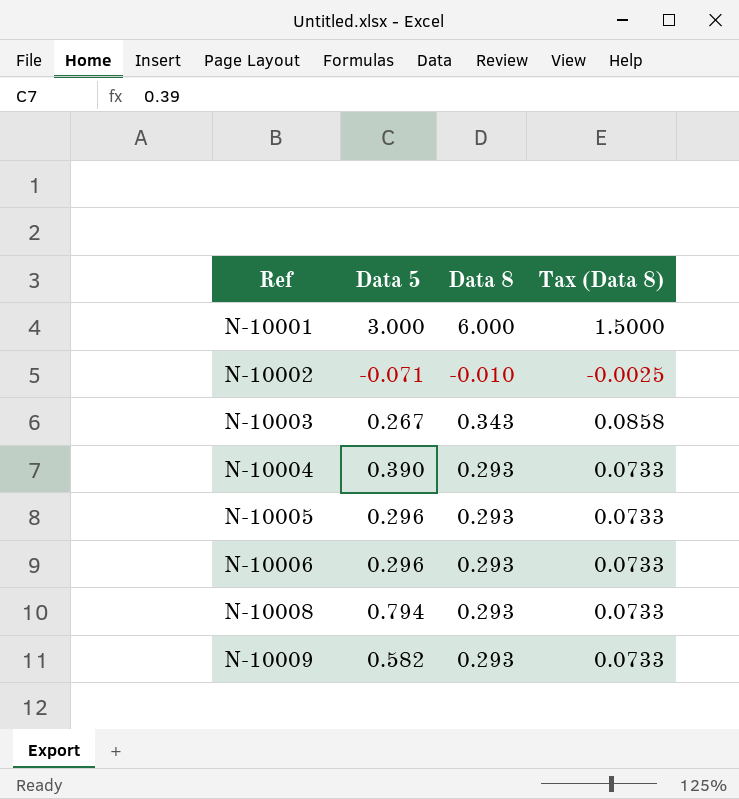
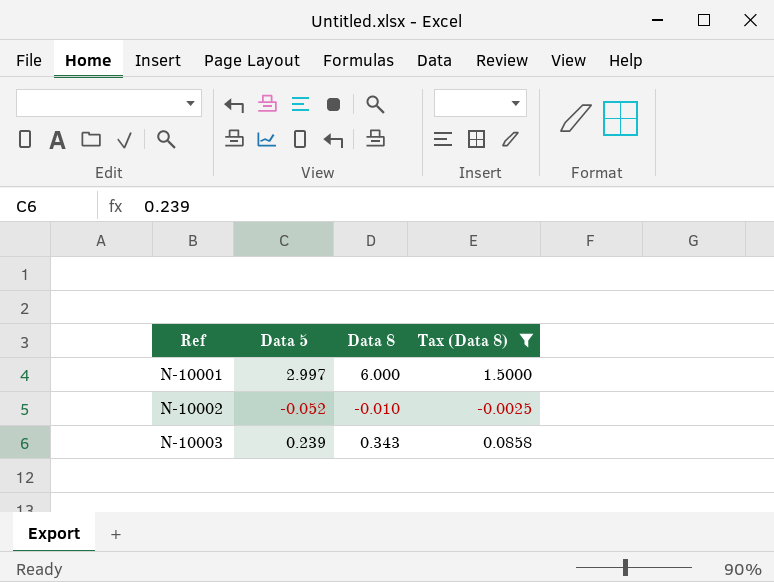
filter: none -> Tax (Data 8) != 0.0733
N-10001 | Data 5: 3.000 -> 2.997
N-10002 | Data 5: -0.071 -> -0.052
N-10003 | Data 5: 0.267 -> 0.239

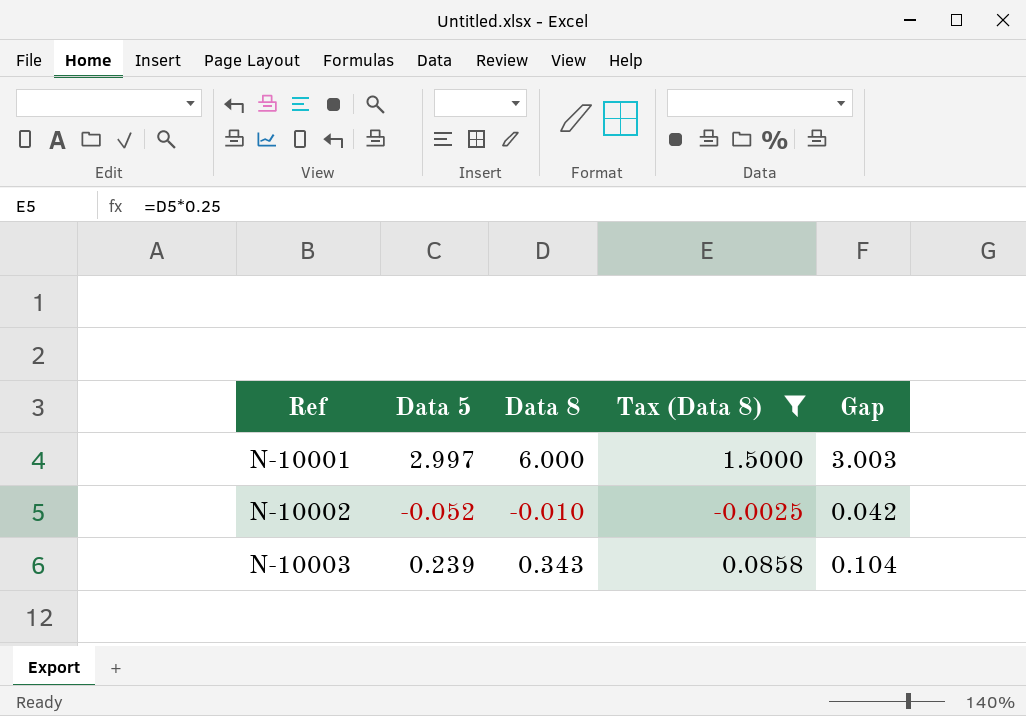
column Gap | formula: none -> [Data 8] - [Data 5]

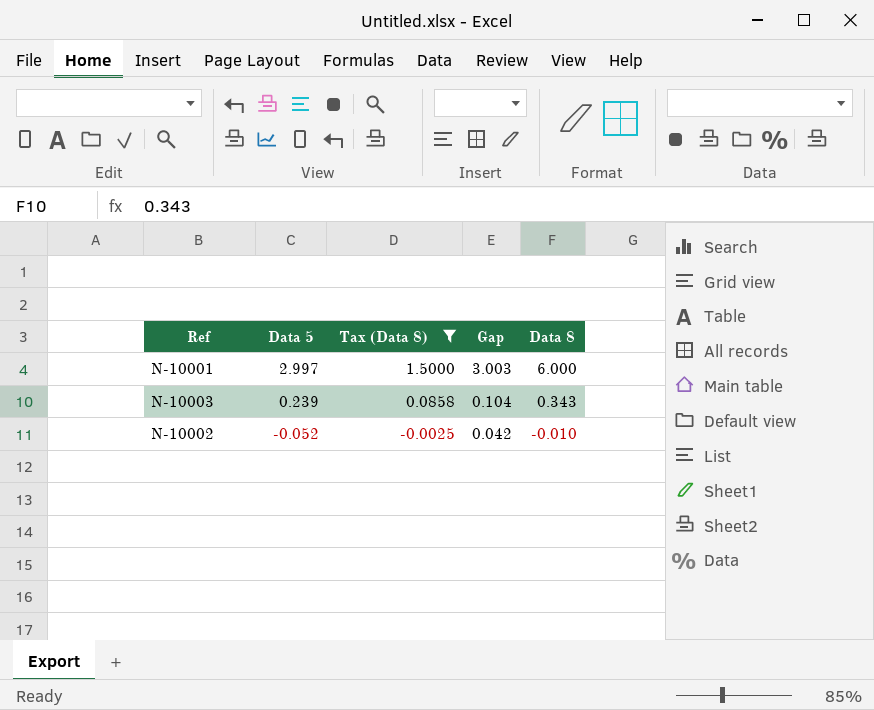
row order: Ref ascending -> Data 5 descending
column Data 8 | position: 3 -> 5

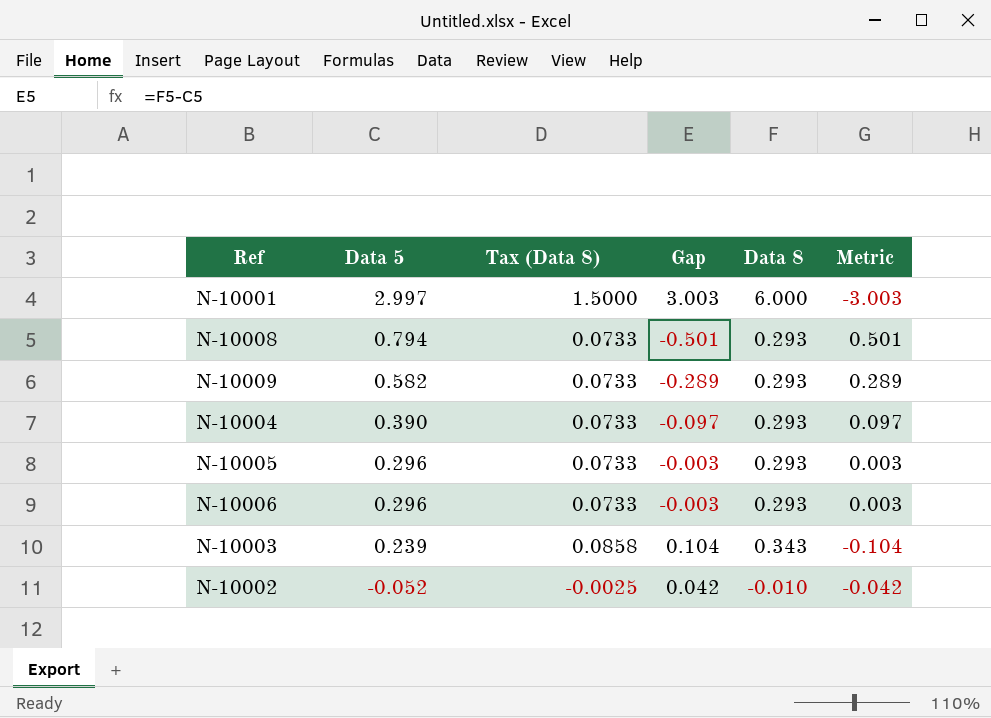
filter: Tax (Data 8) != 0.0733 -> none
column Metric | formula: none -> [Data 5] - [Data 8]

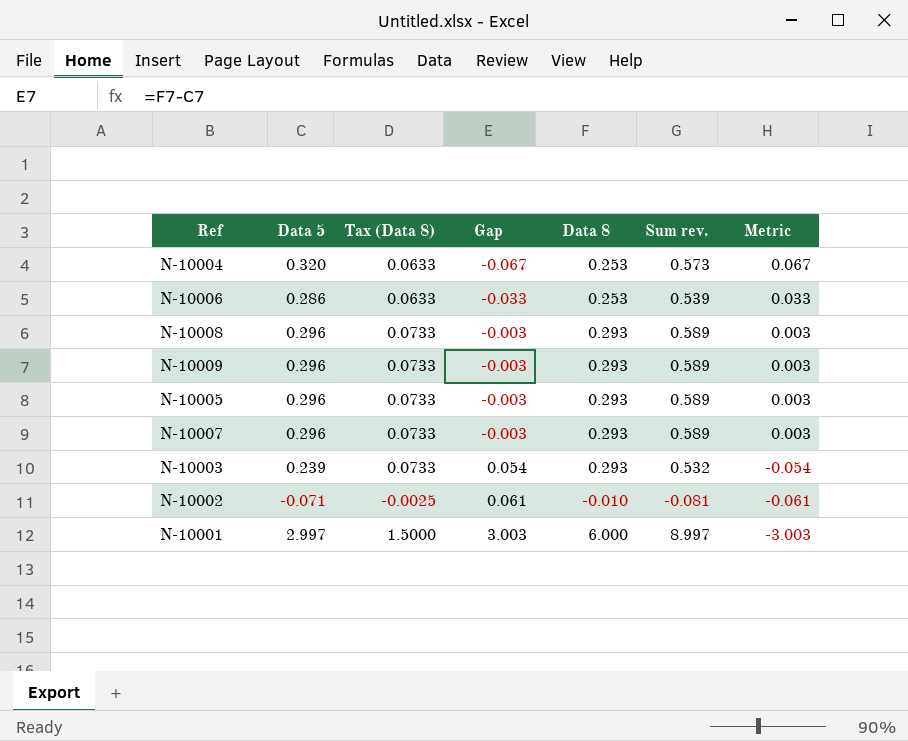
row order: Data 5 descending -> Gap ascending
column Sum rev. | formula: none -> [Data 5] + [Data 8]
N-10004 | Data 5: 0.390 -> 0.320
N-10004 | Tax (Data 8): 0.0733 -> 0.0633
N-10004 | Gap: -0.097 -> -0.067
N-10004 | Data 8: 0.293 -> 0.253
N-10004 | Metric: 0.097 -> 0.067
N-10006 | Data 5: 0.296 -> 0.286
N-10006 | Tax (Data 8): 0.0733 -> 0.0633
N-10006 | Gap: -0.003 -> -0.033
N-10006 | Data 8: 0.293 -> 0.253
N-10006 | Metric: 0.003 -> 0.033
N-10008 | Data 5: 0.794 -> 0.296
N-10008 | Gap: -0.501 -> -0.003
N-10008 | Metric: 0.501 -> 0.003
N-10009 | Data 5: 0.582 -> 0.296
N-10009 | Gap: -0.289 -> -0.003
N-10009 | Metric: 0.289 -> 0.003
row N-10007: none -> 0.296 | 0.0733 | -0.003 | 0.293 | 0.589 | 0.003
N-10003 | Tax (Data 8): 0.0858 -> 0.0733
N-10003 | Gap: 0.104 -> 0.054
N-10003 | Data 8: 0.343 -> 0.293
N-10003 | Metric: -0.104 -> -0.054
N-10002 | Data 5: -0.052 -> -0.071
N-10002 | Gap: 0.042 -> 0.061
N-10002 | Metric: -0.042 -> -0.061

